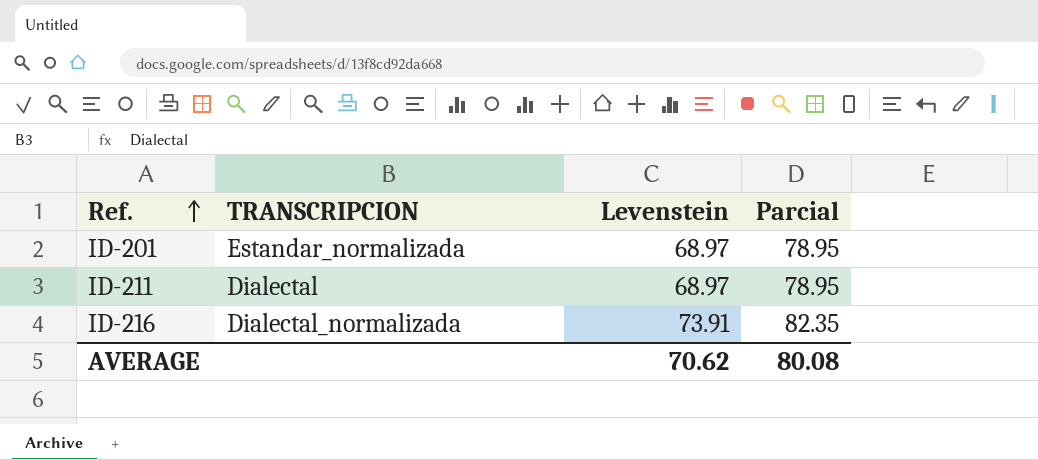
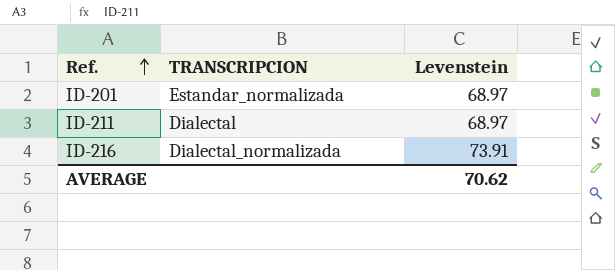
column Parcial | position: 4 -> none

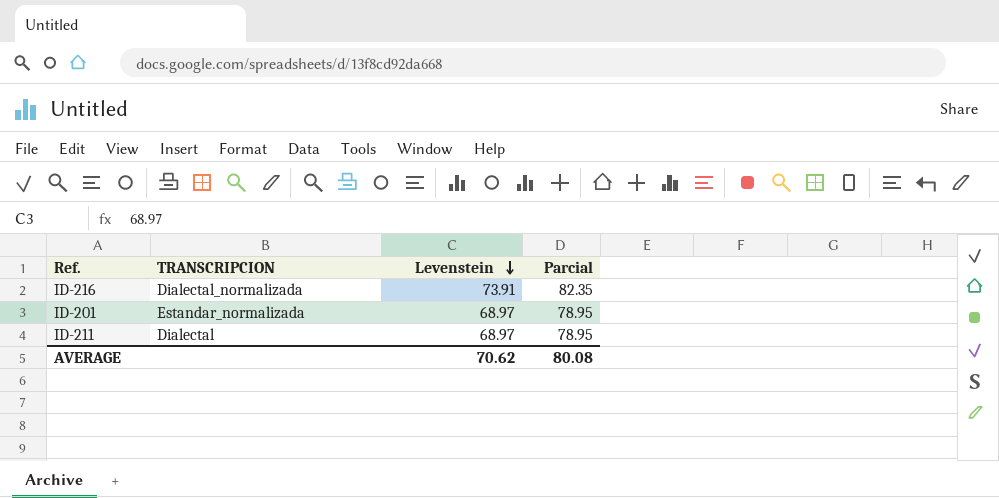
row order: Ref. ascending -> Levenstein descending
column Parcial | position: none -> 4

